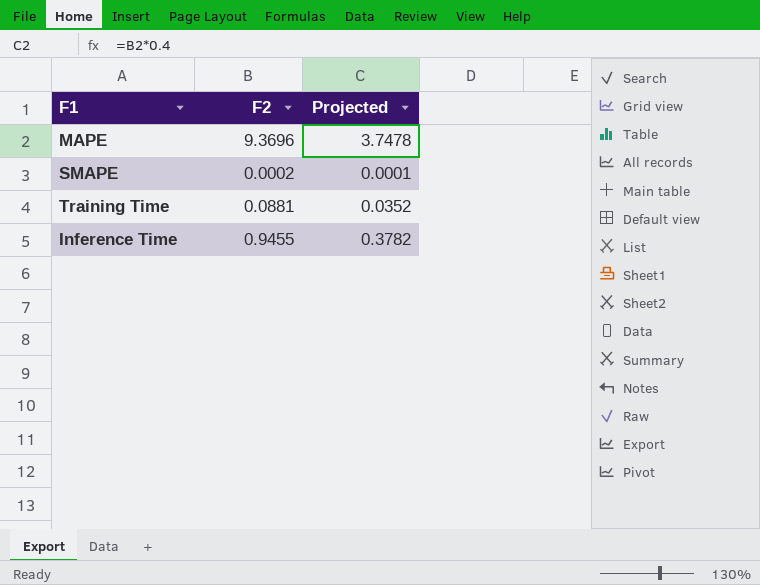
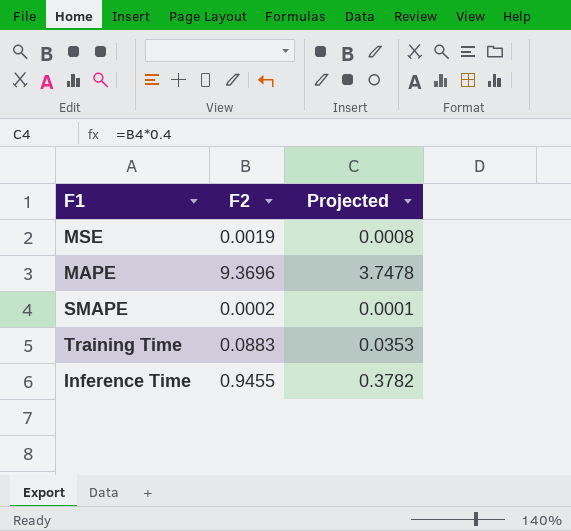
row MSE: none -> 0.0019 | 0.0008
Training Time | F2: 0.0881 -> 0.0883
Training Time | Projected: 0.0352 -> 0.0353

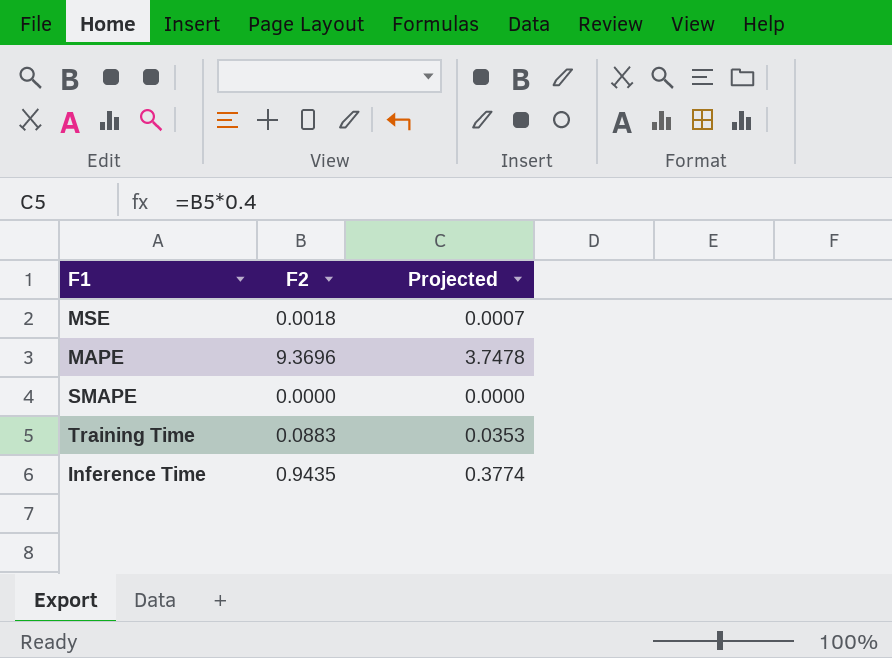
MSE | F2: 0.0019 -> 0.0018
MSE | Projected: 0.0008 -> 0.0007
SMAPE | F2: 0.0002 -> 0.0000
SMAPE | Projected: 0.0001 -> 0.0000
Inference Time | F2: 0.9455 -> 0.9435
Inference Time | Projected: 0.3782 -> 0.3774

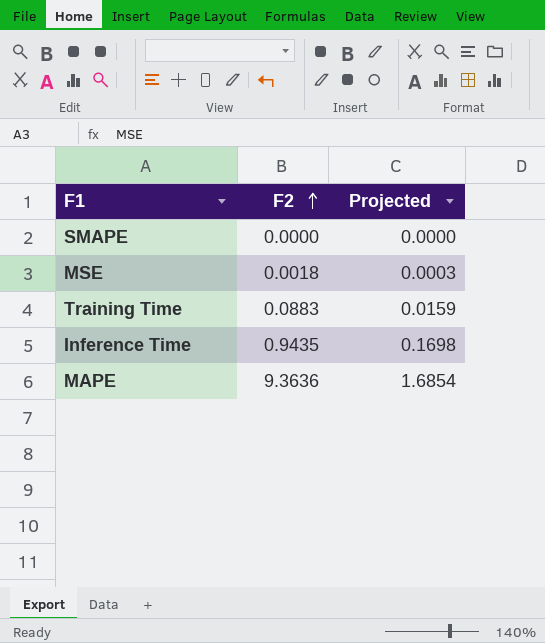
row order: none -> F2 ascending
column Projected | formula: [F2] * 0.4 -> [F2] * 0.18
MAPE | F2: 9.3696 -> 9.3636

